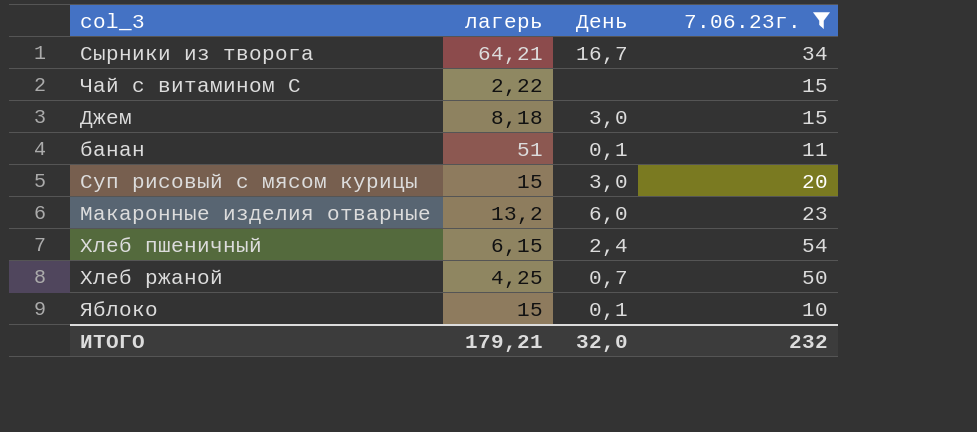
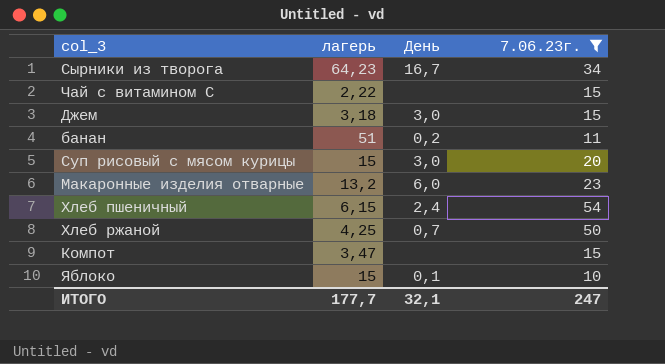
Сырники из творога | лагерь: 64,21 -> 64,23
Джем | лагерь: 8,18 -> 3,18
банан | День: 0,1 -> 0,2
row Компот: none -> 3,47 | none | 15
ИТОГО | лагерь: 179,21 -> 177,7
ИТОГО | День: 32,0 -> 32,1
ИТОГО | 7.06.23г.: 232 -> 247

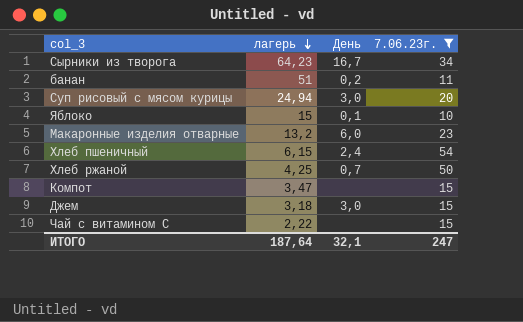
row order: none -> лагерь descending
Суп рисовый с мясом курицы | лагерь: 15 -> 24,94
ИТОГО | лагерь: 177,7 -> 187,64

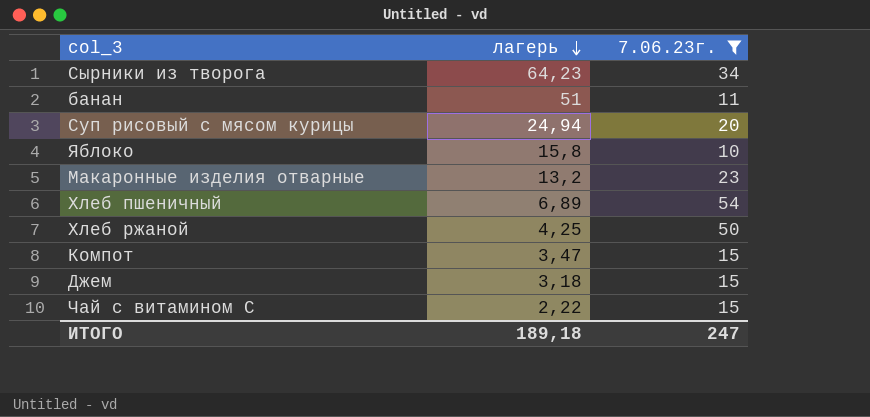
column День | position: 3 -> none
Яблоко | лагерь: 15 -> 15,8
Хлеб пшеничный | лагерь: 6,15 -> 6,89
ИТОГО | лагерь: 187,64 -> 189,18

